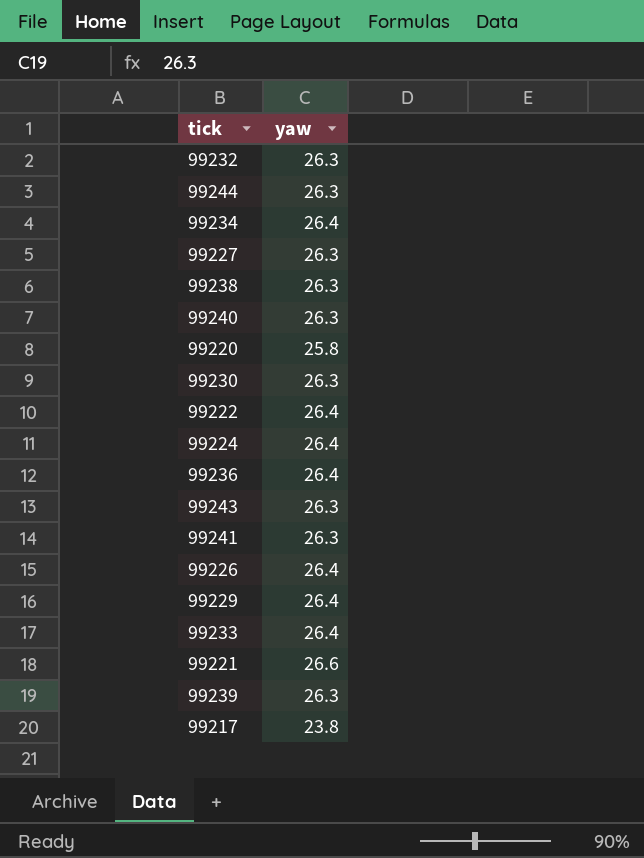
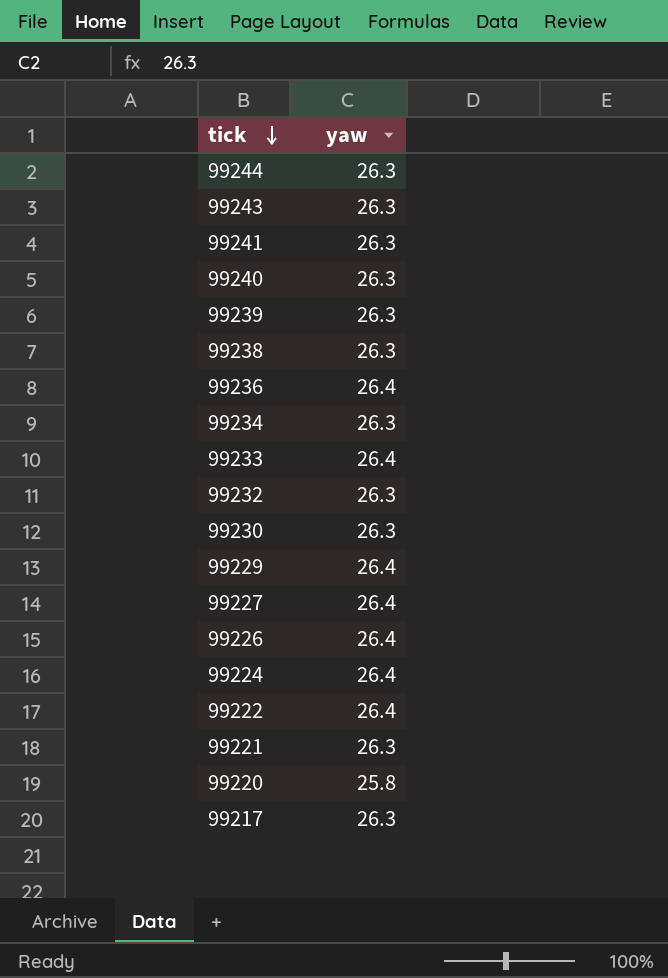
row order: none -> tick descending
99234 | yaw: 26.4 -> 26.3
99227 | yaw: 26.3 -> 26.4
99221 | yaw: 26.6 -> 26.3
99217 | yaw: 23.8 -> 26.3

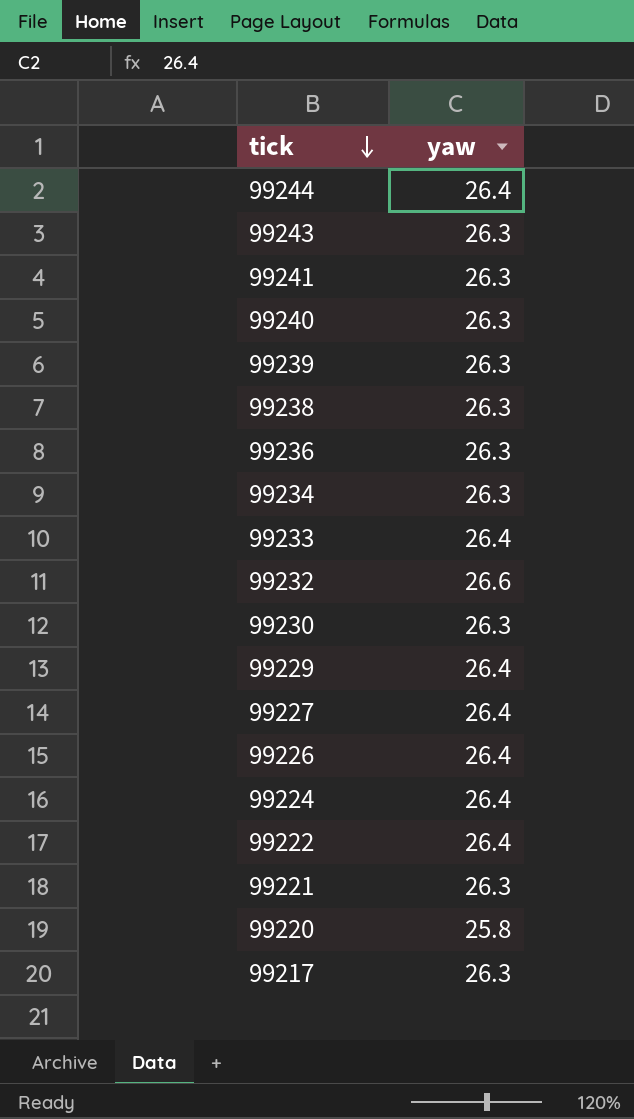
99244 | yaw: 26.3 -> 26.4
99236 | yaw: 26.4 -> 26.3
99232 | yaw: 26.3 -> 26.6

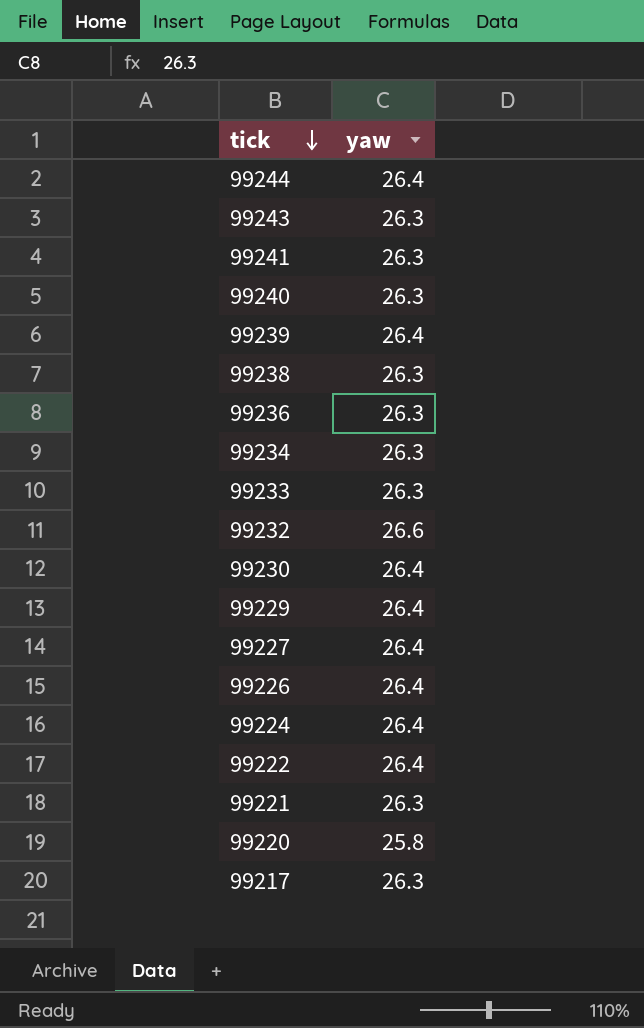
99239 | yaw: 26.3 -> 26.4
99233 | yaw: 26.4 -> 26.3
99230 | yaw: 26.3 -> 26.4

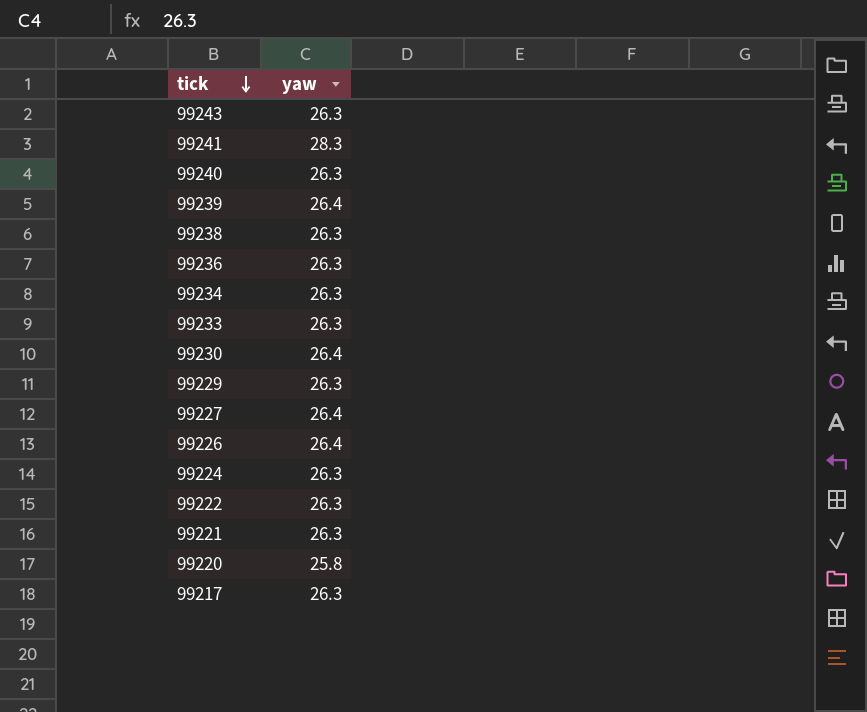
row 99244: 26.4 -> none
row 99232: 26.6 -> none
99241 | yaw: 26.3 -> 28.3
99229 | yaw: 26.4 -> 26.3
99224 | yaw: 26.4 -> 26.3
99222 | yaw: 26.4 -> 26.3

